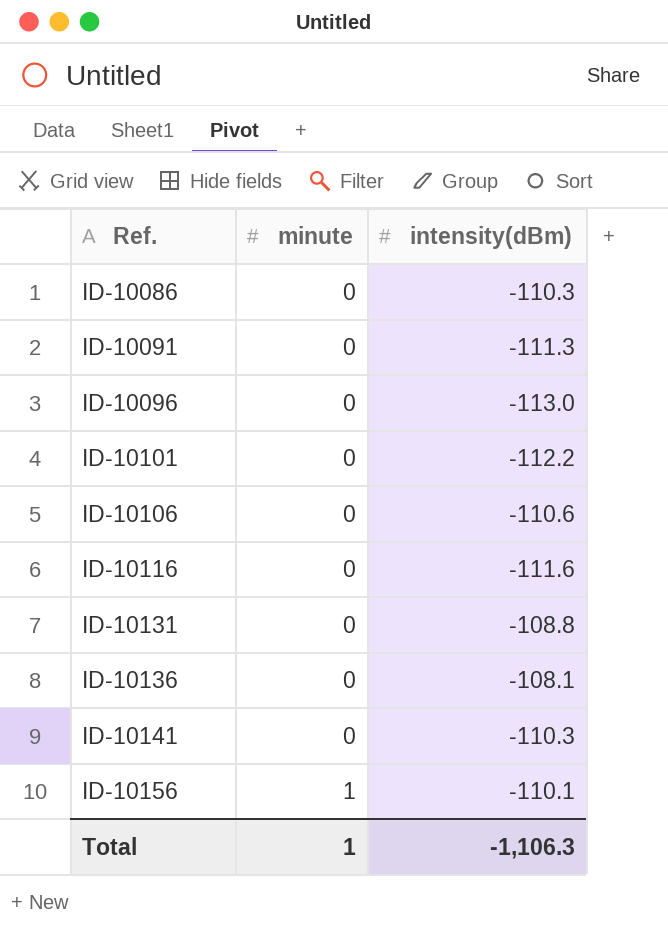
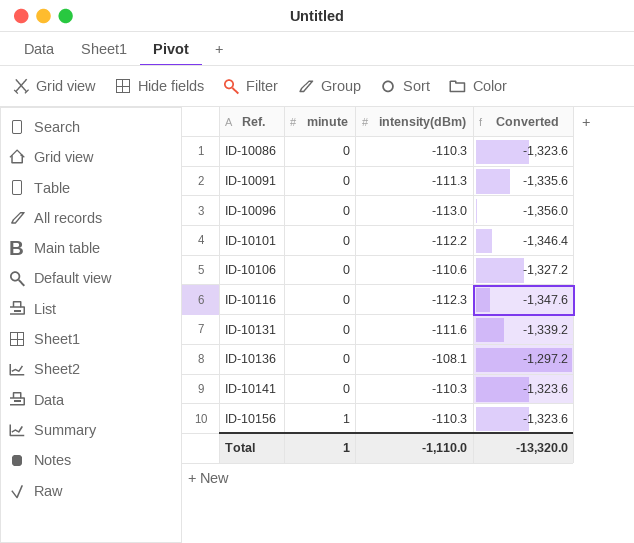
column Converted | formula: none -> [intensity(dBm)] * 12
ID-10116 | intensity(dBm): -111.6 -> -112.3
ID-10131 | intensity(dBm): -108.8 -> -111.6
ID-10156 | intensity(dBm): -110.1 -> -110.3
Total | intensity(dBm): -1,106.3 -> -1,110.0

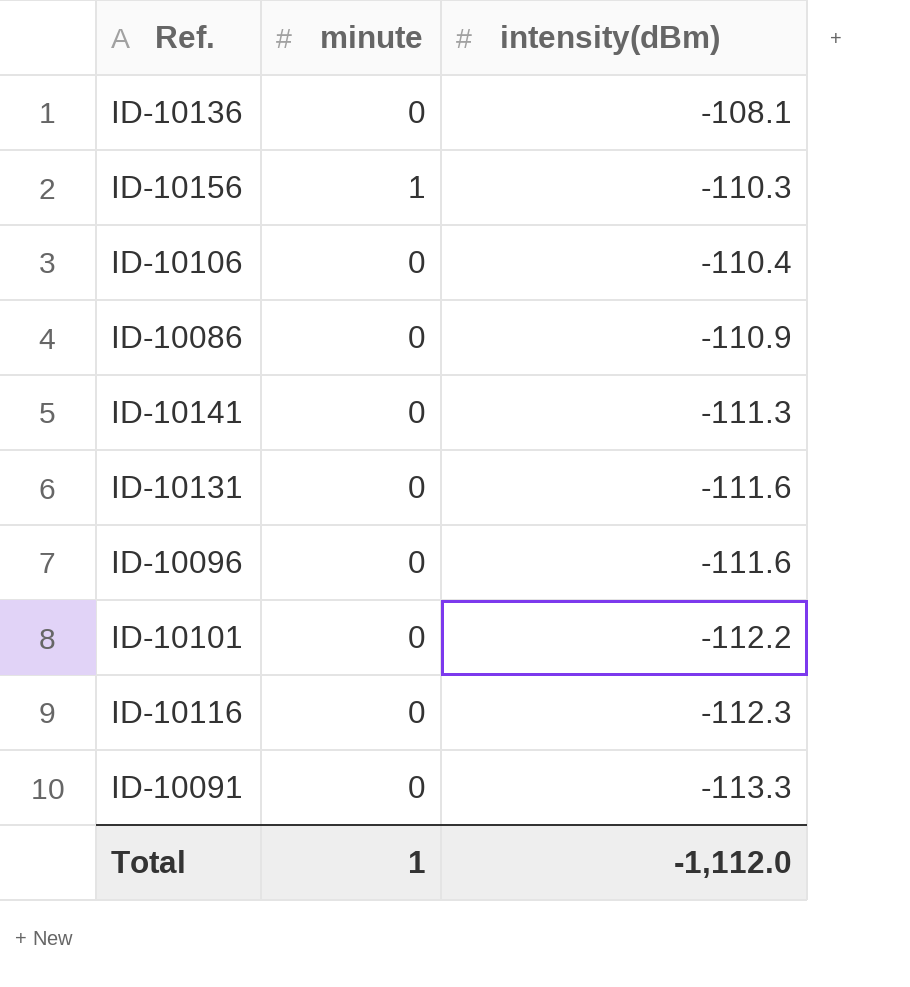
row order: Ref. ascending -> intensity(dBm) descending
column Converted | formula: [intensity(dBm)] * 12 -> none
ID-10106 | intensity(dBm): -110.6 -> -110.4
ID-10086 | intensity(dBm): -110.3 -> -110.9
ID-10141 | intensity(dBm): -110.3 -> -111.3
ID-10096 | intensity(dBm): -113.0 -> -111.6
ID-10091 | intensity(dBm): -111.3 -> -113.3
Total | intensity(dBm): -1,110.0 -> -1,112.0

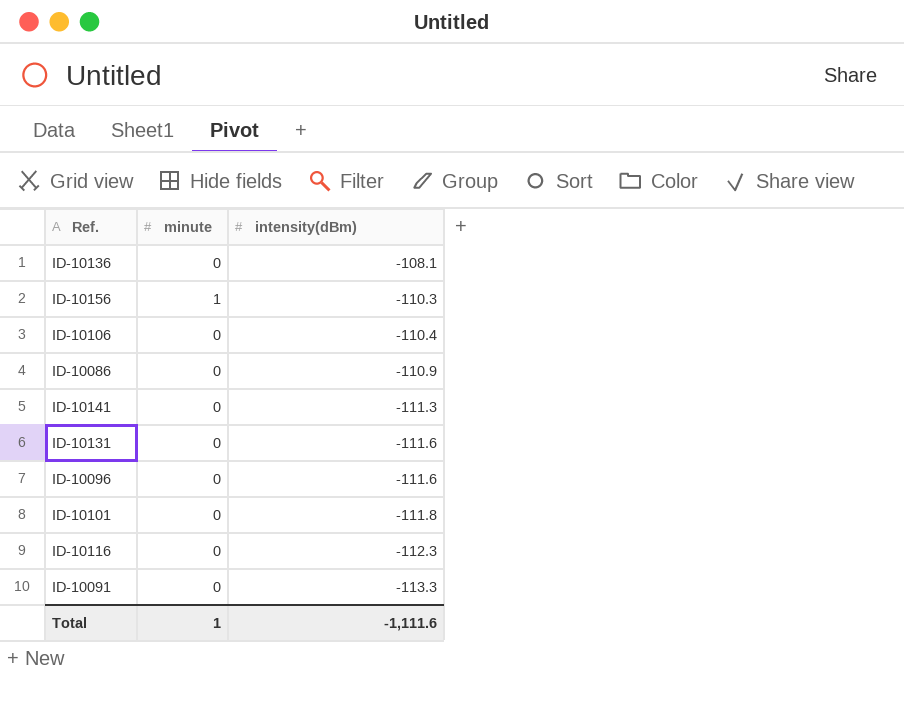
ID-10101 | intensity(dBm): -112.2 -> -111.8
Total | intensity(dBm): -1,112.0 -> -1,111.6

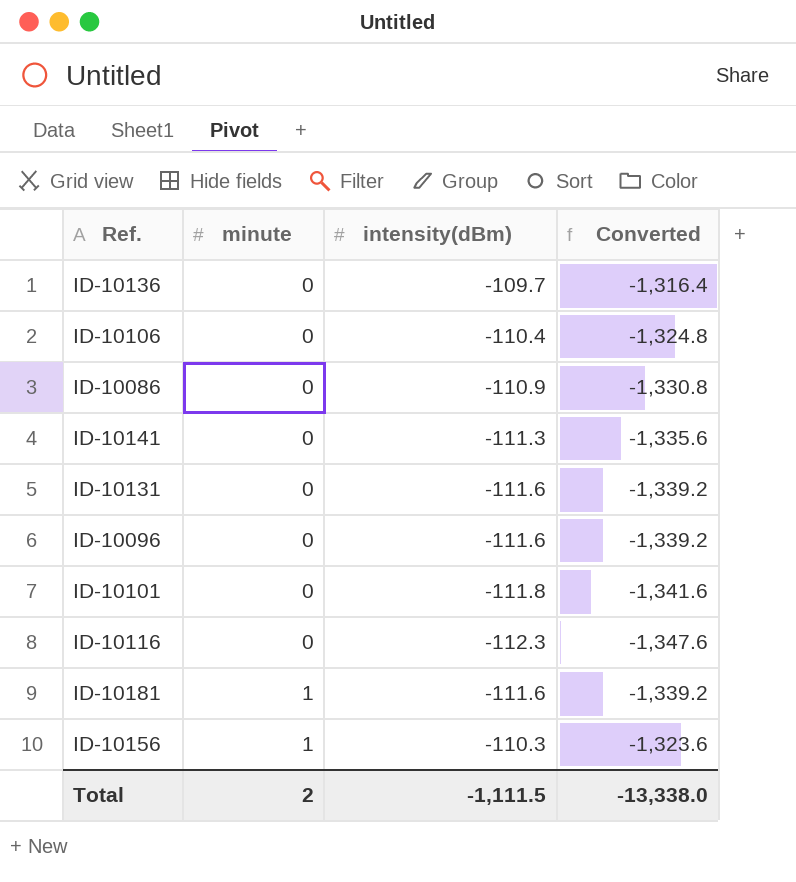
row order: intensity(dBm) descending -> minute ascending
column Converted | formula: none -> [intensity(dBm)] * 12
row ID-10091: 0 | -113.3 -> none
ID-10136 | intensity(dBm): -108.1 -> -109.7
row ID-10181: none -> 1 | -111.6 | -1,339.2
Total | minute: 1 -> 2
Total | intensity(dBm): -1,111.6 -> -1,111.5

